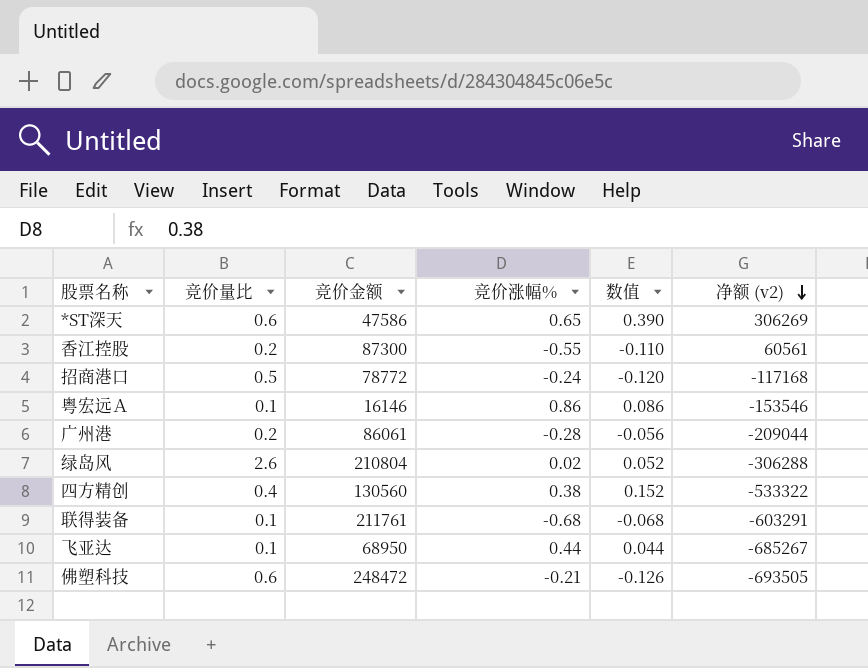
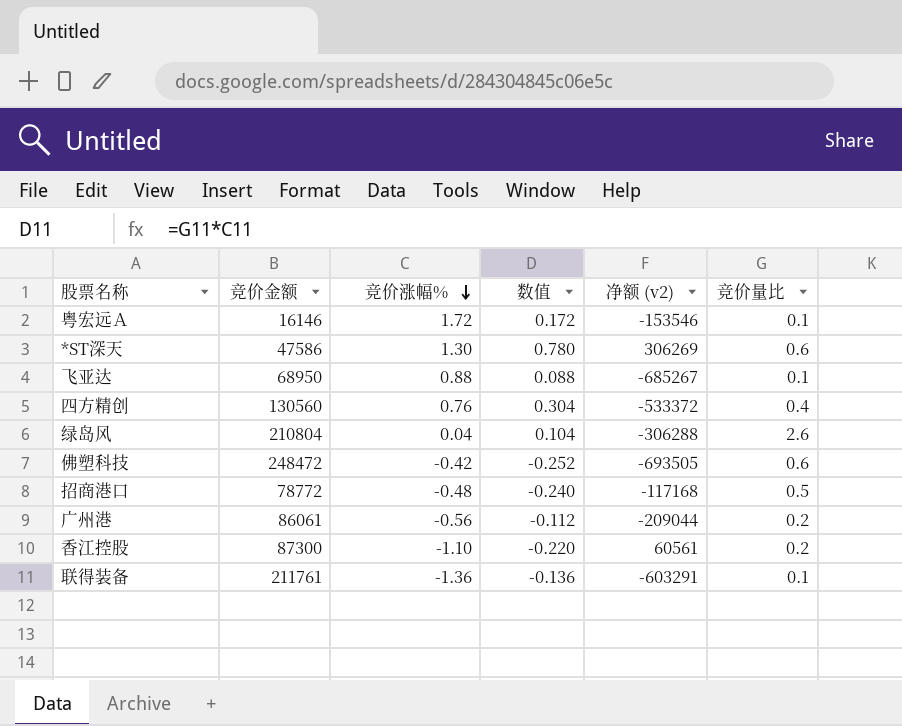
row order: 净额 (v2) descending -> 竞价涨幅% descending
column 竞价量比 | position: 2 -> 6
粤宏远Ａ | 竞价涨幅%: 0.86 -> 1.72
粤宏远Ａ | 数值: 0.086 -> 0.172
*ST深天 | 竞价涨幅%: 0.65 -> 1.30
*ST深天 | 数值: 0.390 -> 0.780
飞亚达 | 竞价涨幅%: 0.44 -> 0.88
飞亚达 | 数值: 0.044 -> 0.088
四方精创 | 竞价涨幅%: 0.38 -> 0.76
四方精创 | 数值: 0.152 -> 0.304
四方精创 | 净额 (v2): -533322 -> -533372
绿岛风 | 竞价涨幅%: 0.02 -> 0.04
绿岛风 | 数值: 0.052 -> 0.104
佛塑科技 | 竞价涨幅%: -0.21 -> -0.42
佛塑科技 | 数值: -0.126 -> -0.252
招商港口 | 竞价涨幅%: -0.24 -> -0.48
招商港口 | 数值: -0.120 -> -0.240
广州港 | 竞价涨幅%: -0.28 -> -0.56
广州港 | 数值: -0.056 -> -0.112
香江控股 | 竞价涨幅%: -0.55 -> -1.10
香江控股 | 数值: -0.110 -> -0.220
联得装备 | 竞价涨幅%: -0.68 -> -1.36
联得装备 | 数值: -0.068 -> -0.136

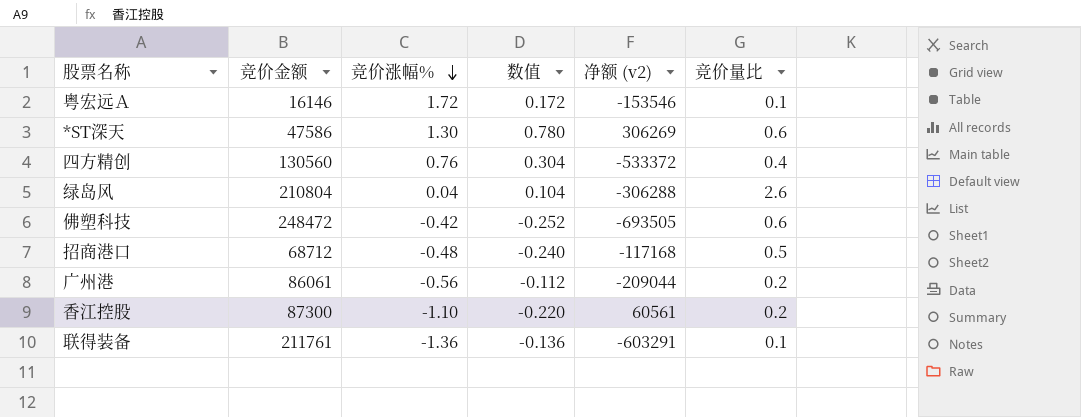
row 飞亚达: 68950 | 0.88 | 0.088 | -685267 | 0.1 -> none
招商港口 | 竞价金额: 78772 -> 68712

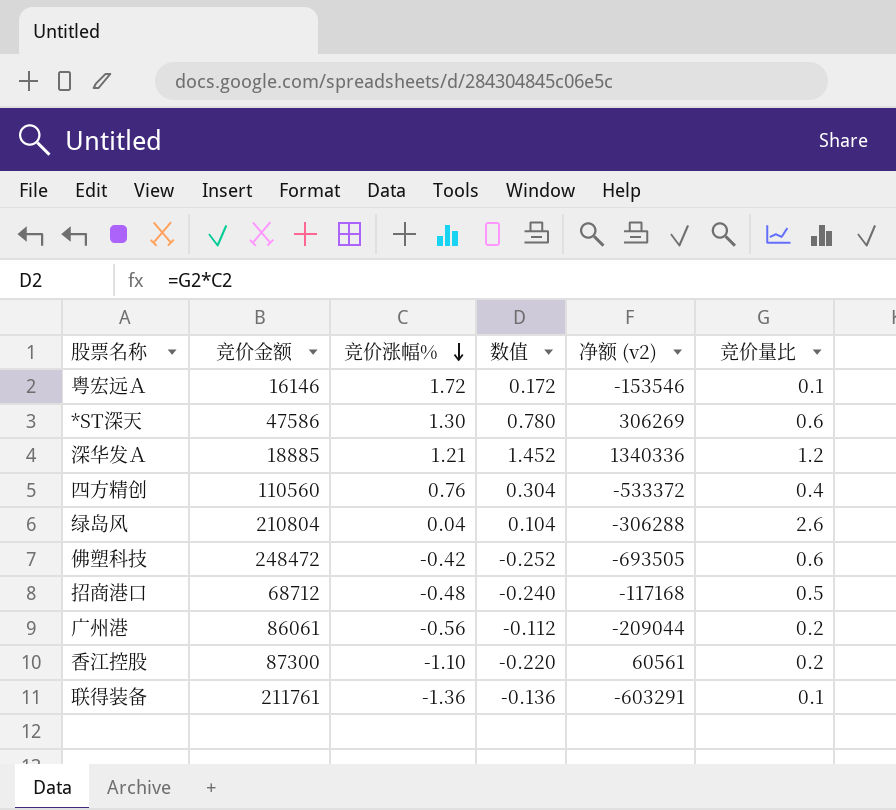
row 深华发Ａ: none -> 18885 | 1.21 | 1.452 | 1340336 | 1.2
四方精创 | 竞价金额: 130560 -> 110560

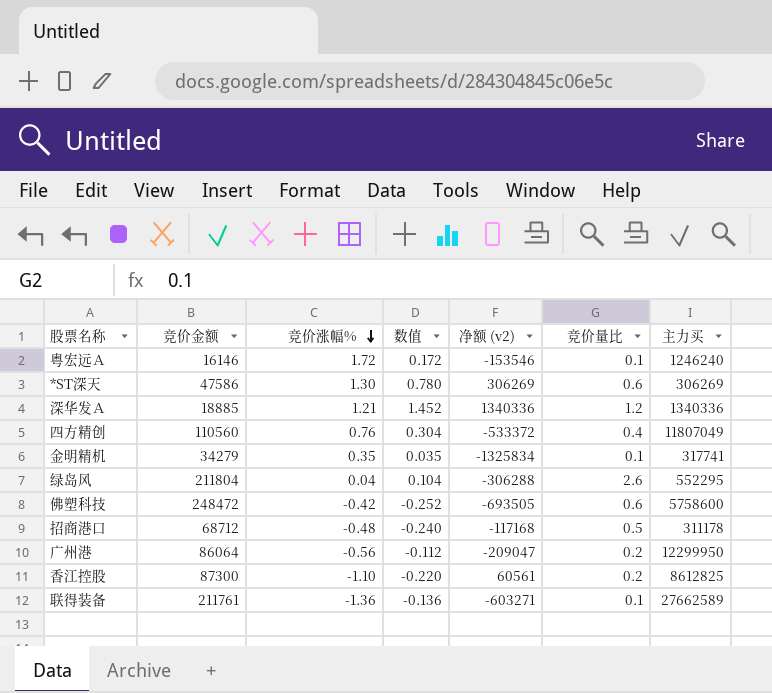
column 主力买 | position: none -> 7
row 金明精机: none -> 34279 | 0.35 | 0.035 | -1325834 | 0.1 | 317741
绿岛风 | 竞价金额: 210804 -> 211804
广州港 | 竞价金额: 86061 -> 86064
广州港 | 净额 (v2): -209044 -> -209047
联得装备 | 净额 (v2): -603291 -> -603271

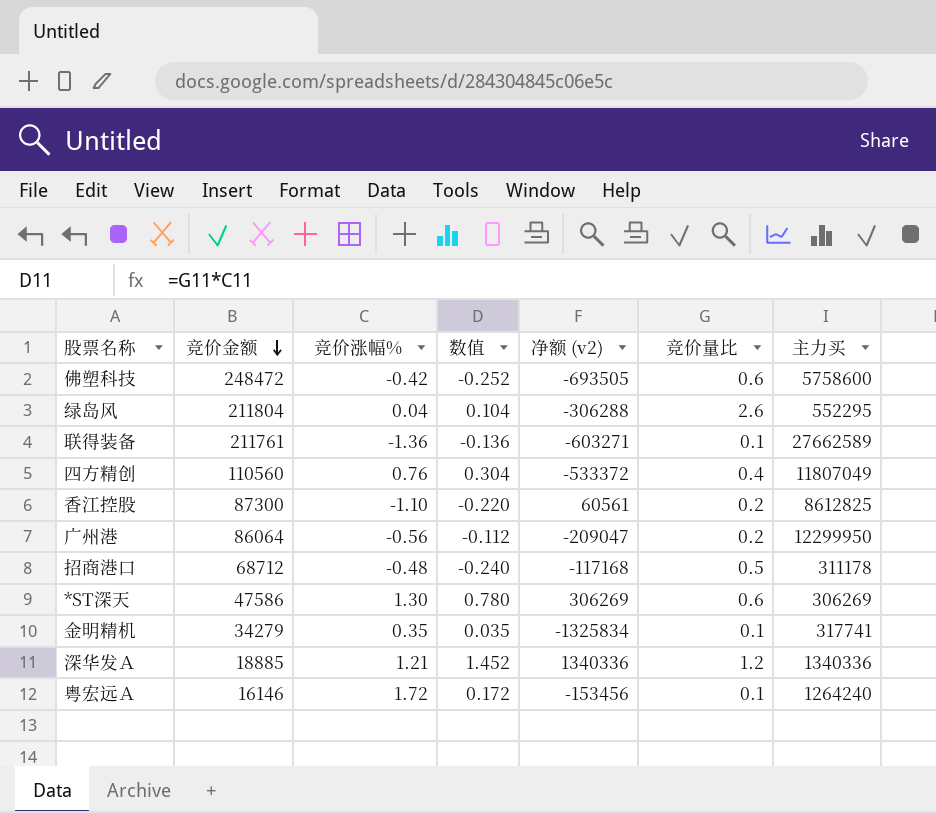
row order: 竞价涨幅% descending -> 竞价金额 descending
粤宏远Ａ | 净额 (v2): -153546 -> -153456
粤宏远Ａ | 主力买: 1246240 -> 1264240

